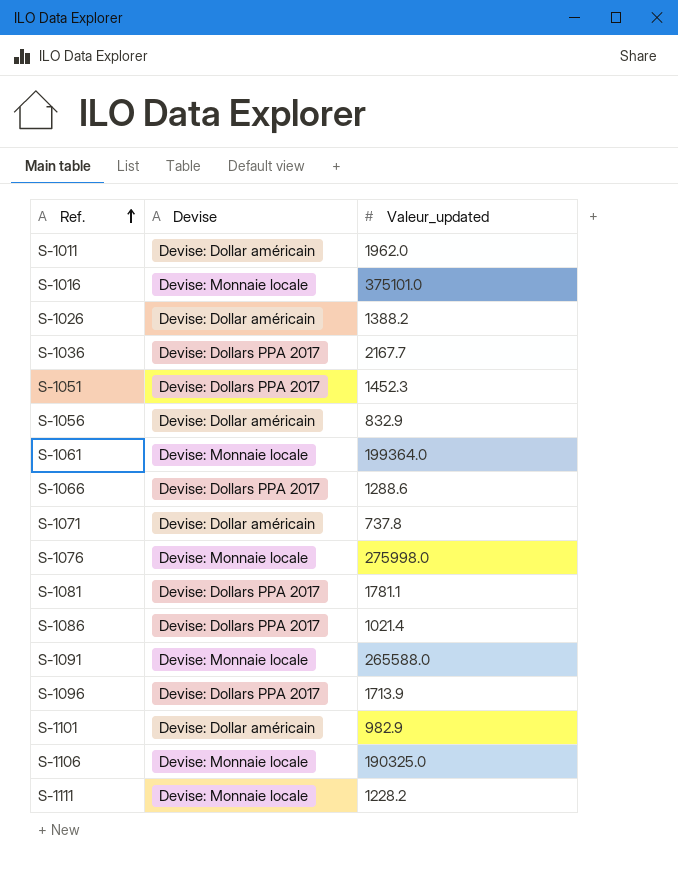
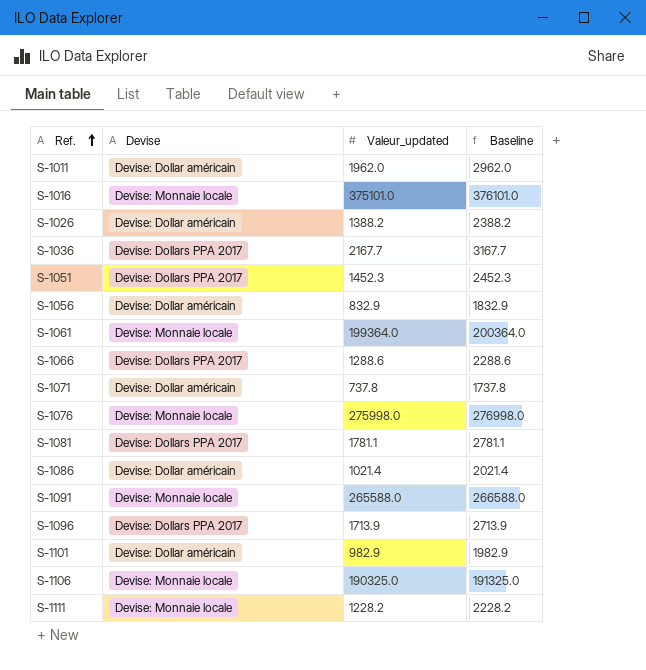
column Baseline | formula: none -> [Valeur_updated] + 1000
S-1086 | Devise: Devise: Dollars PPA 2017 -> Devise: Dollar américain

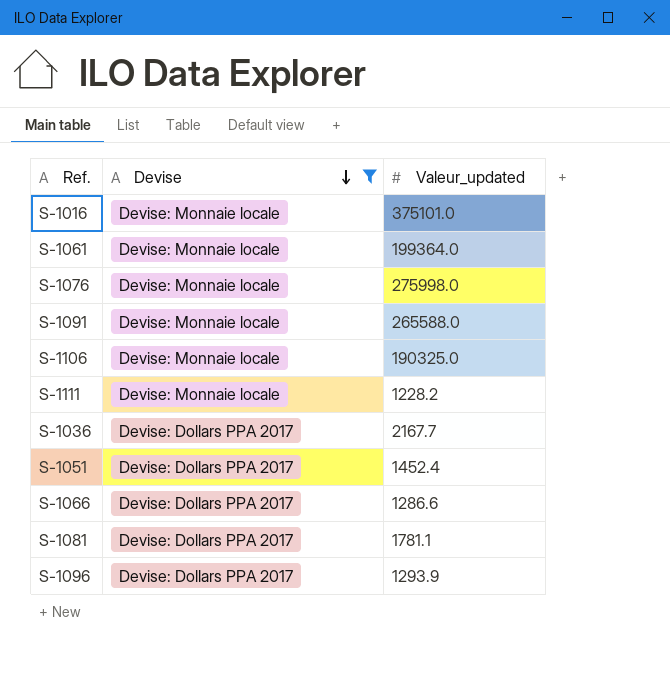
filter: none -> Devise != Devise: Dollar américain
row order: Ref. ascending -> Devise descending
column Baseline | formula: [Valeur_updated] + 1000 -> none
S-1051 | Valeur_updated: 1452.3 -> 1452.4
S-1066 | Valeur_updated: 1288.6 -> 1286.6
S-1096 | Valeur_updated: 1713.9 -> 1293.9

